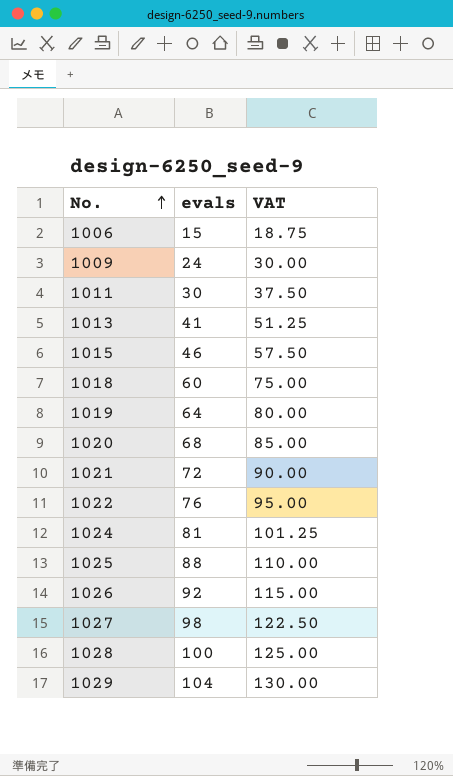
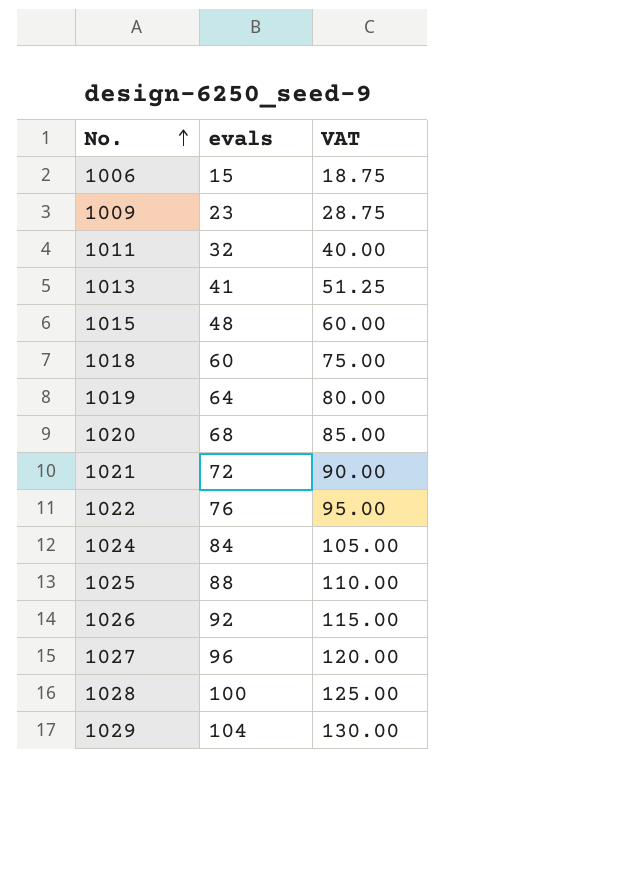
1009 | evals: 24 -> 23
1009 | VAT: 30.00 -> 28.75
1011 | evals: 30 -> 32
1011 | VAT: 37.50 -> 40.00
1015 | evals: 46 -> 48
1015 | VAT: 57.50 -> 60.00
1024 | evals: 81 -> 84
1024 | VAT: 101.25 -> 105.00
1027 | evals: 98 -> 96
1027 | VAT: 122.50 -> 120.00

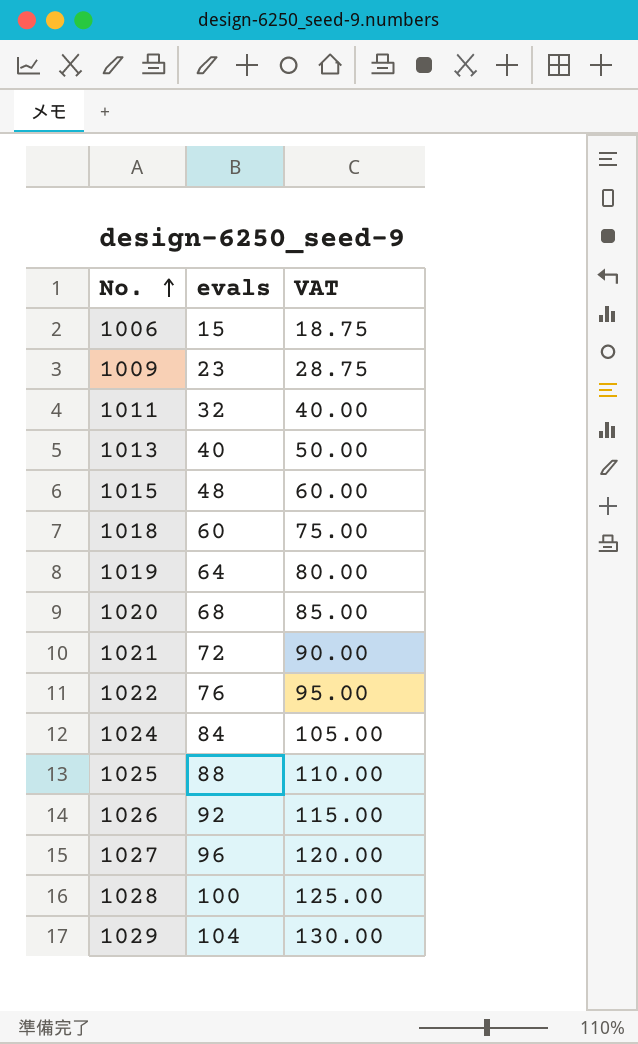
1013 | evals: 41 -> 40
1013 | VAT: 51.25 -> 50.00

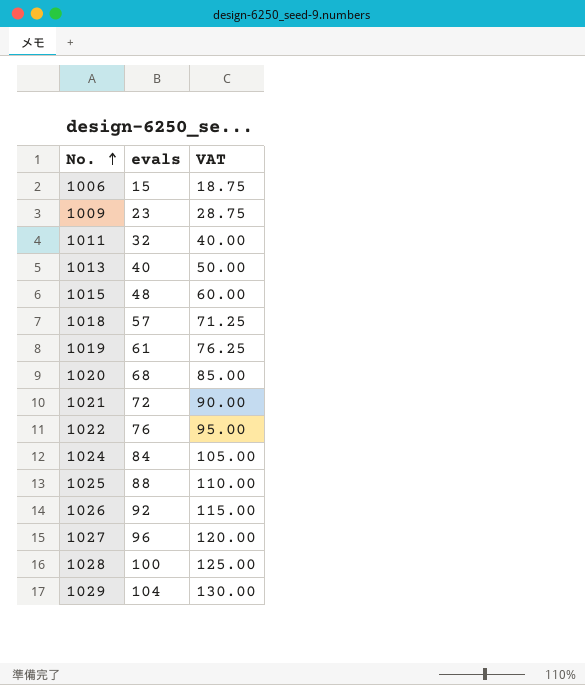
1018 | evals: 60 -> 57
1018 | VAT: 75.00 -> 71.25
1019 | evals: 64 -> 61
1019 | VAT: 80.00 -> 76.25

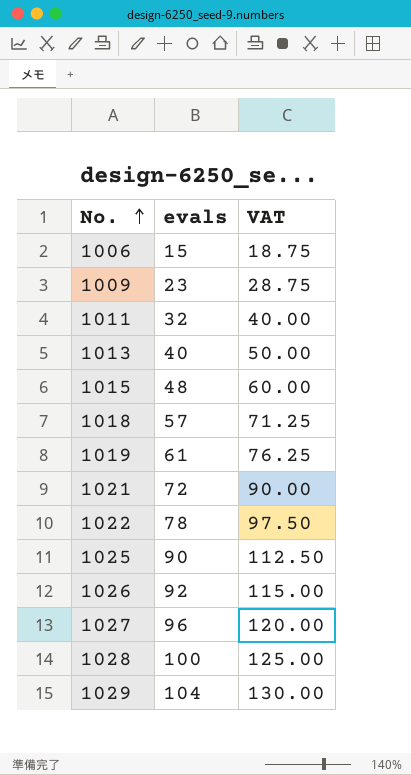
row 1020: 68 | 85.00 -> none
row 1024: 84 | 105.00 -> none
1022 | evals: 76 -> 78
1022 | VAT: 95.00 -> 97.50
1025 | evals: 88 -> 90
1025 | VAT: 110.00 -> 112.50

